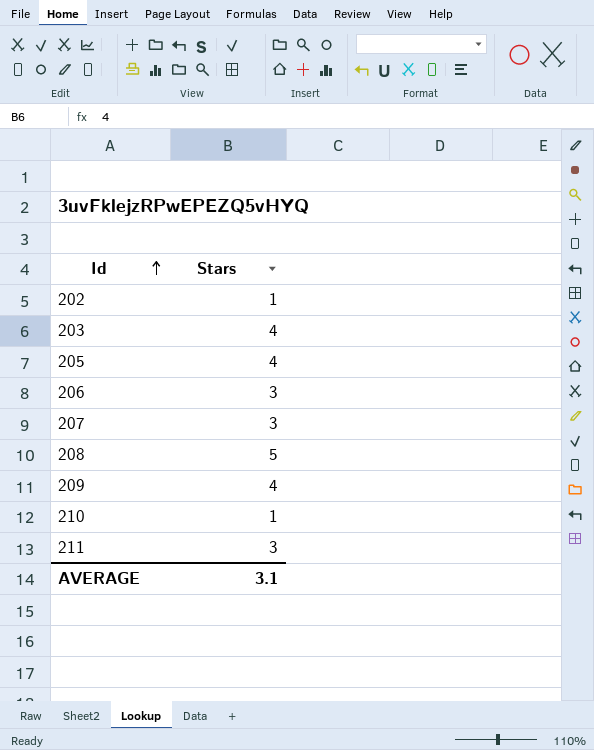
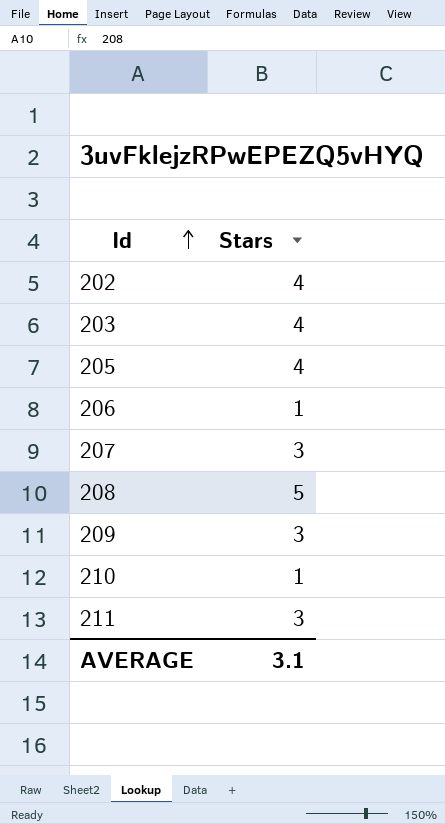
202 | Stars: 1 -> 4
206 | Stars: 3 -> 1
209 | Stars: 4 -> 3

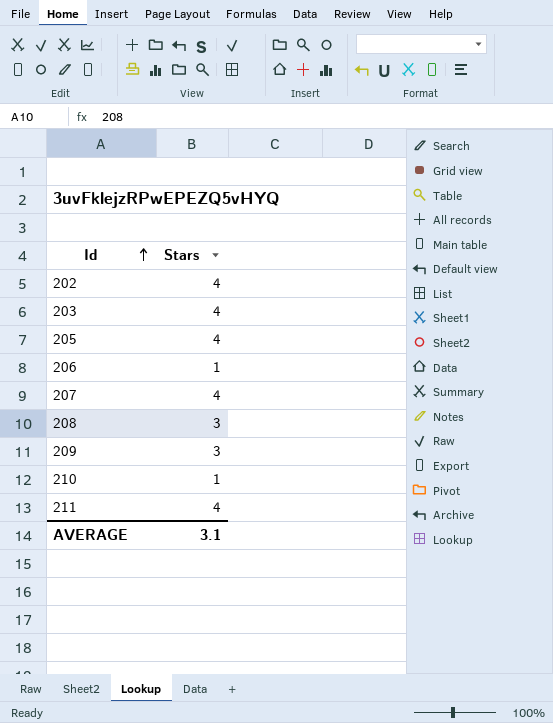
207 | Stars: 3 -> 4
208 | Stars: 5 -> 3
211 | Stars: 3 -> 4

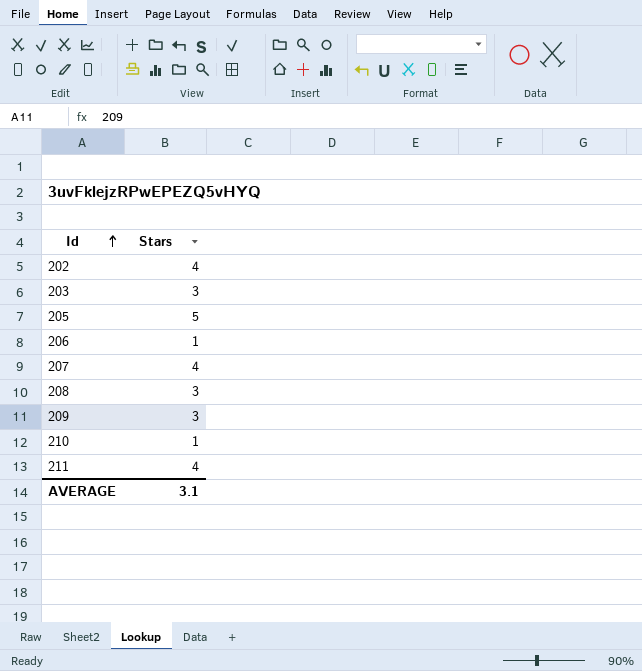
203 | Stars: 4 -> 3
205 | Stars: 4 -> 5

